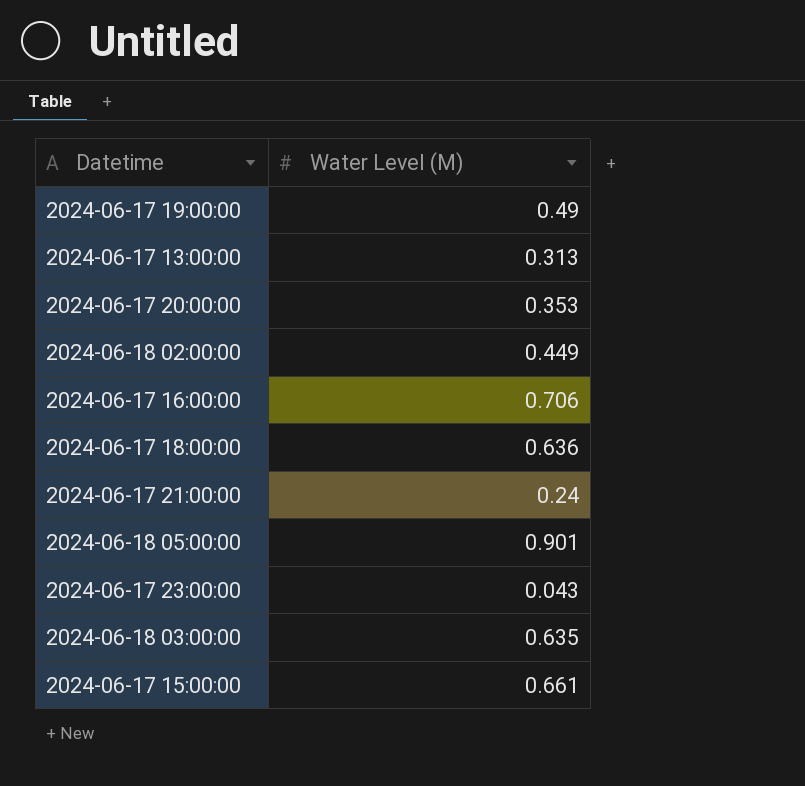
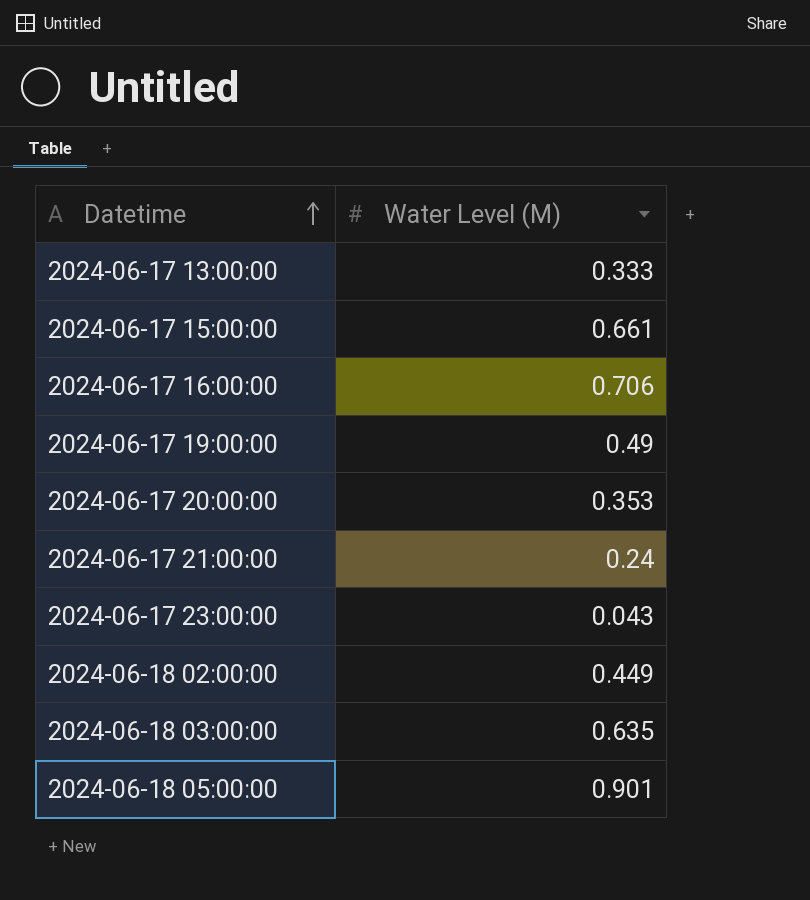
row order: none -> Datetime ascending
row 2024-06-17 18:00:00: 0.636 -> none
2024-06-17 13:00:00 | Water Level (M): 0.313 -> 0.333

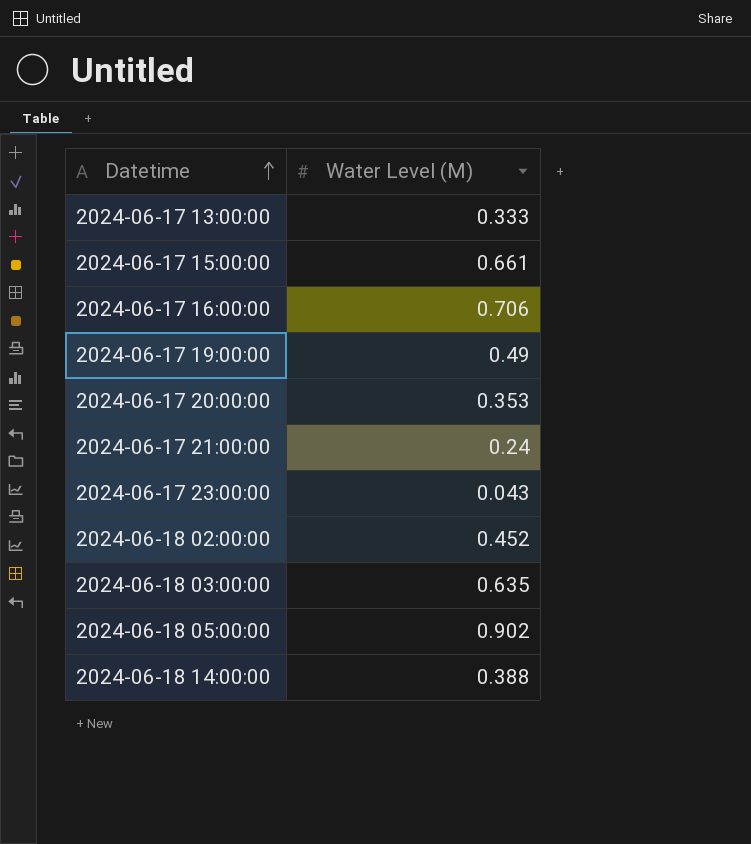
2024-06-18 02:00:00 | Water Level (M): 0.449 -> 0.452
2024-06-18 05:00:00 | Water Level (M): 0.901 -> 0.902
row 2024-06-18 14:00:00: none -> 0.388

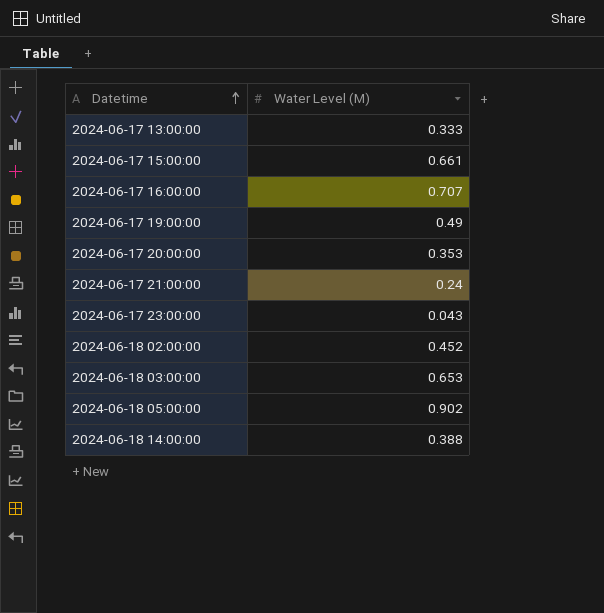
2024-06-17 16:00:00 | Water Level (M): 0.706 -> 0.707
2024-06-18 03:00:00 | Water Level (M): 0.635 -> 0.653

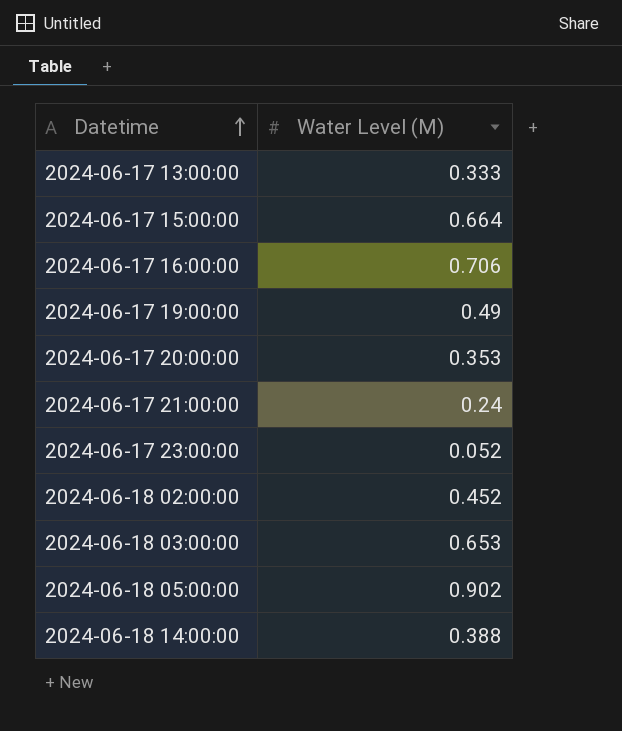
2024-06-17 15:00:00 | Water Level (M): 0.661 -> 0.664
2024-06-17 16:00:00 | Water Level (M): 0.707 -> 0.706
2024-06-17 23:00:00 | Water Level (M): 0.043 -> 0.052

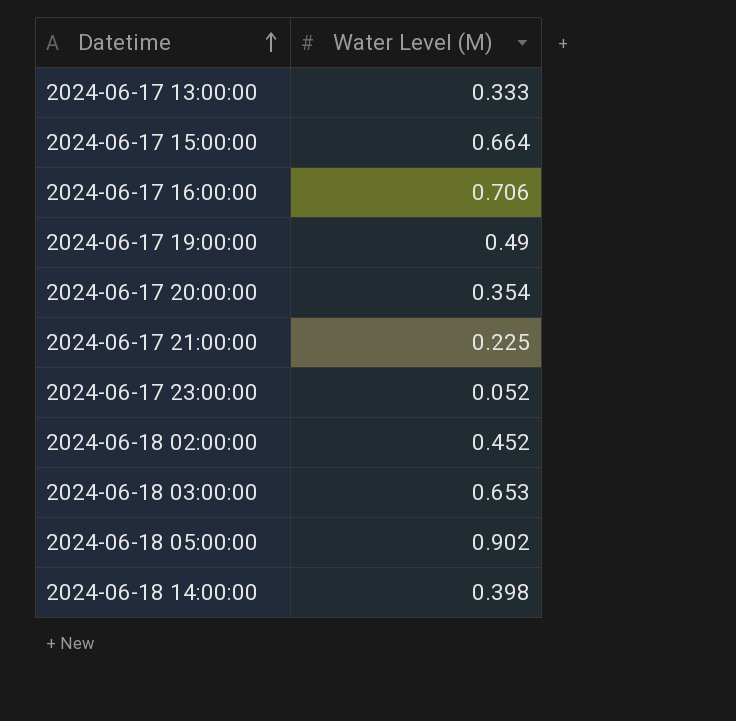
2024-06-17 20:00:00 | Water Level (M): 0.353 -> 0.354
2024-06-17 21:00:00 | Water Level (M): 0.24 -> 0.225
2024-06-18 14:00:00 | Water Level (M): 0.388 -> 0.398

